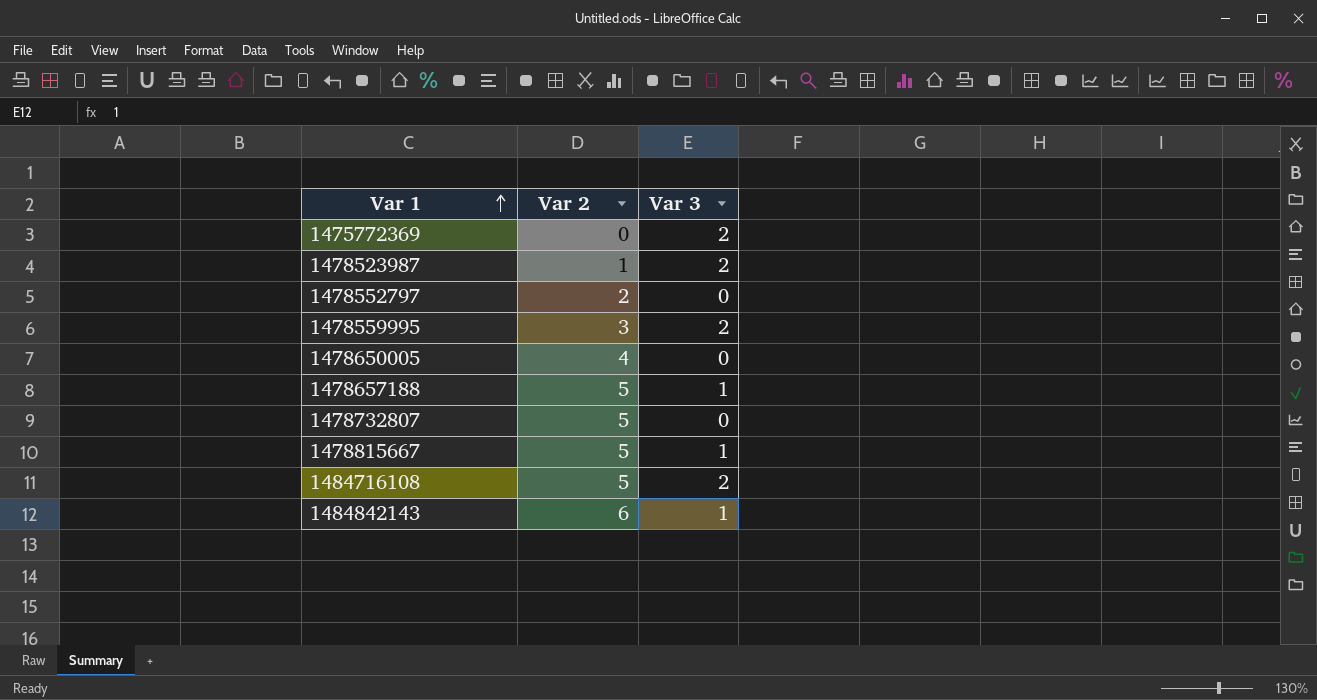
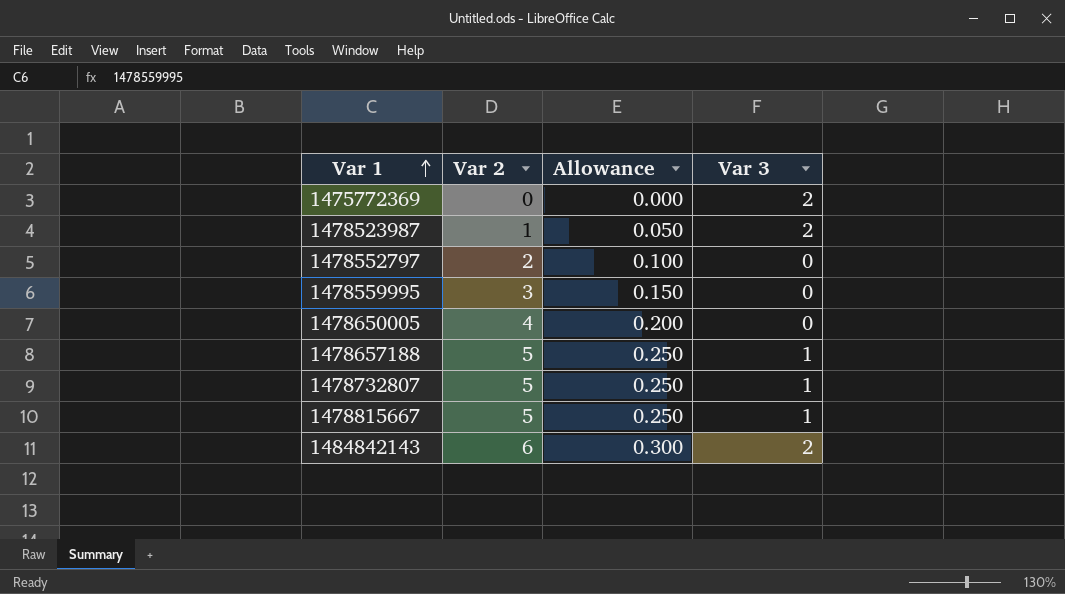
column Allowance | formula: none -> [Var 2] * 0.05
row 1484716108: 5 | 2 -> none
1478559995 | Var 3: 2 -> 0
1478732807 | Var 3: 0 -> 1
1484842143 | Var 3: 1 -> 2

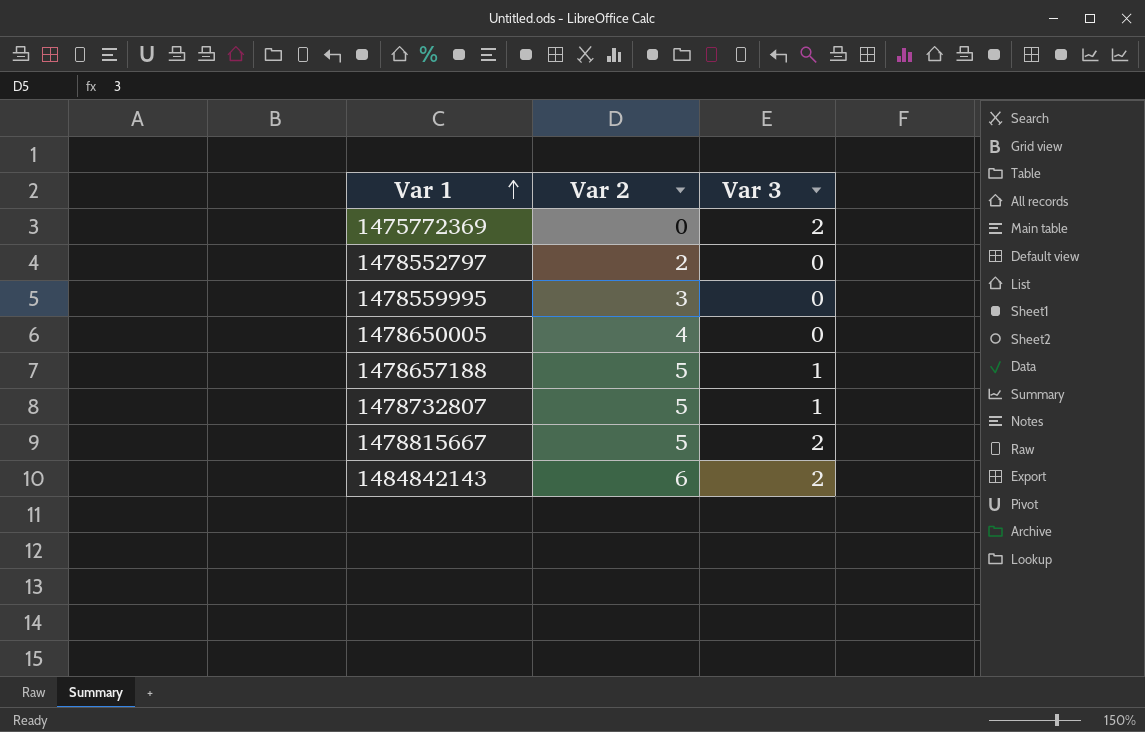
column Allowance | formula: [Var 2] * 0.05 -> none
row 1478523987: 1 | 0.050 | 2 -> none
1478815667 | Var 3: 1 -> 2

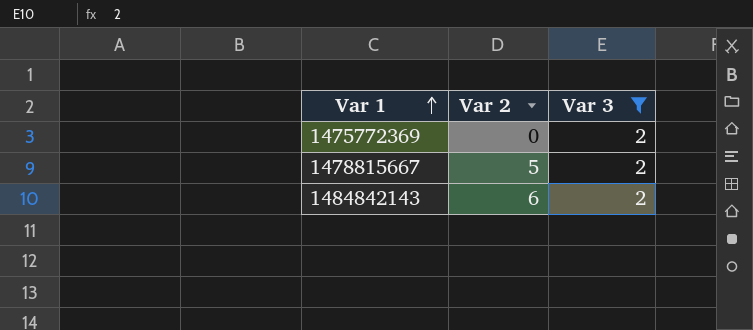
filter: none -> Var 3 = 2

